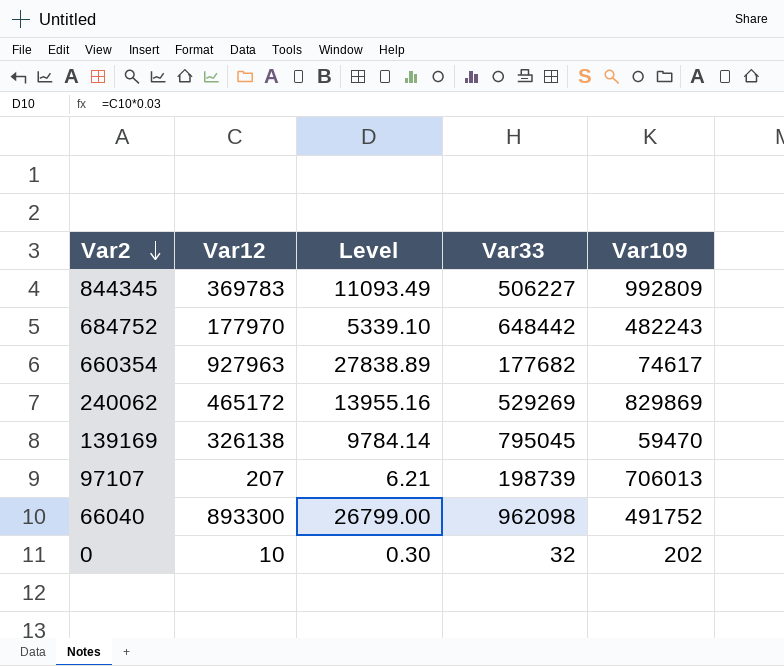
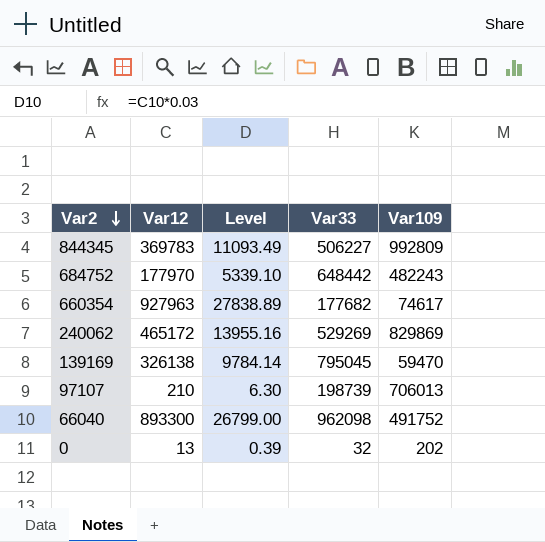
97107 | Var12: 207 -> 210
97107 | Level: 6.21 -> 6.30
0 | Var12: 10 -> 13
0 | Level: 0.30 -> 0.39

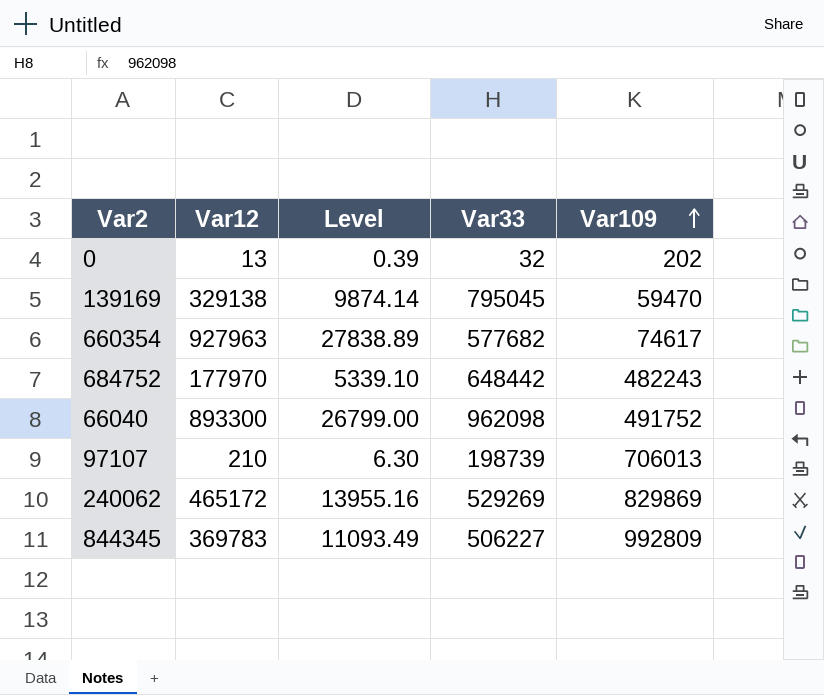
row order: Var2 descending -> Var109 ascending
139169 | Var12: 326138 -> 329138
139169 | Level: 9784.14 -> 9874.14
660354 | Var33: 177682 -> 577682

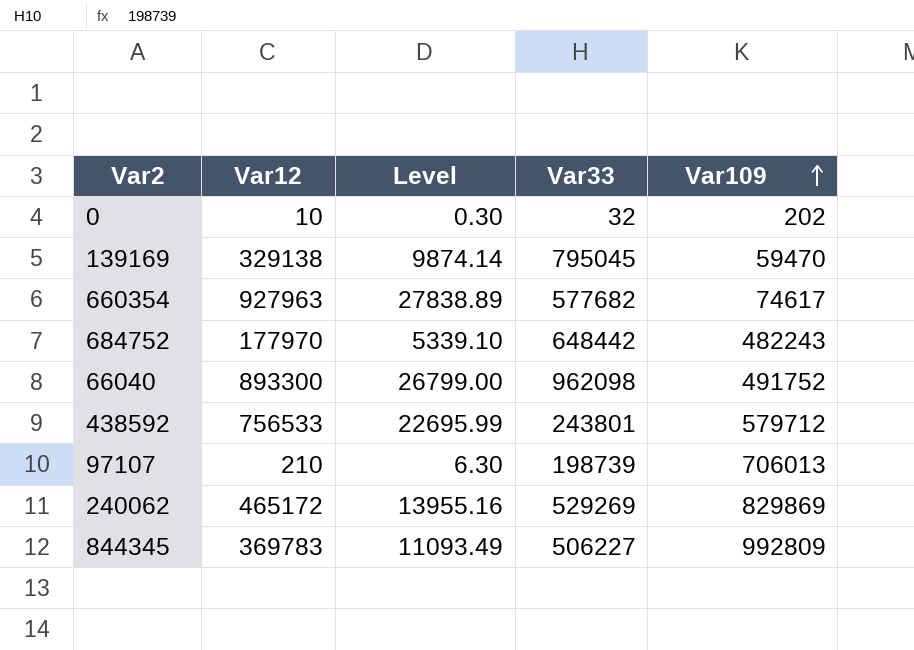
0 | Var12: 13 -> 10
0 | Level: 0.39 -> 0.30
row 438592: none -> 756533 | 22695.99 | 243801 | 579712

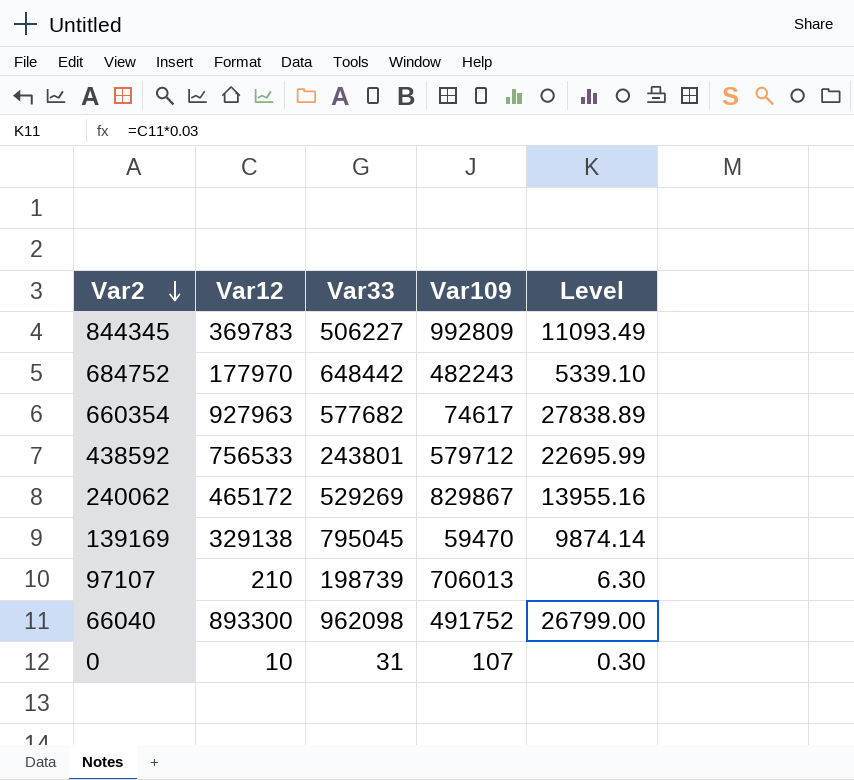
row order: Var109 ascending -> Var2 descending
column Level | position: 3 -> 5
240062 | Var109: 829869 -> 829867
0 | Var33: 32 -> 31
0 | Var109: 202 -> 107

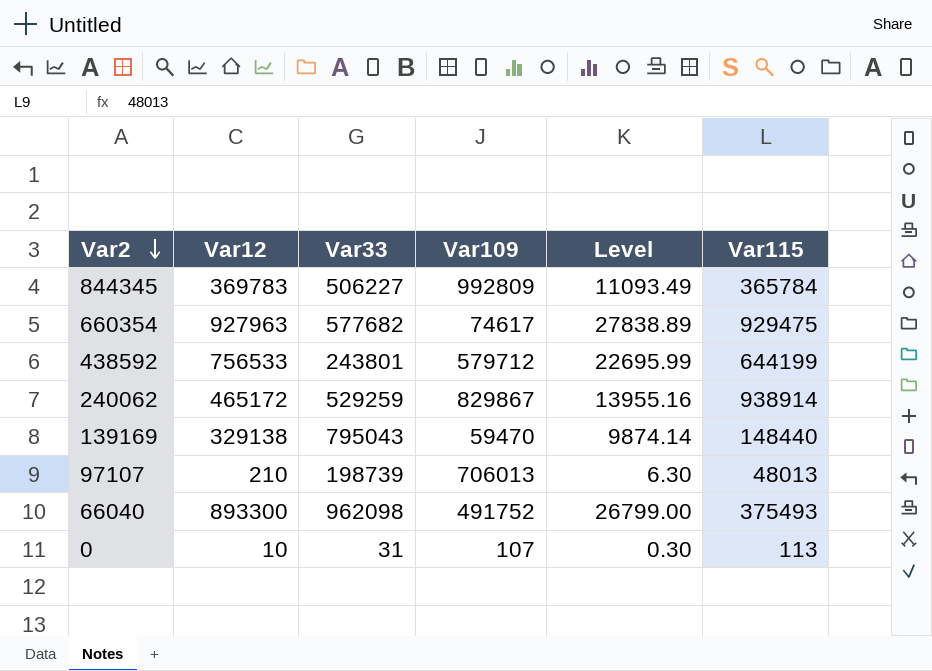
column Var115 | position: none -> 6
row 684752: 177970 | 648442 | 482243 | 5339.10 -> none
240062 | Var33: 529269 -> 529259
139169 | Var33: 795045 -> 795043

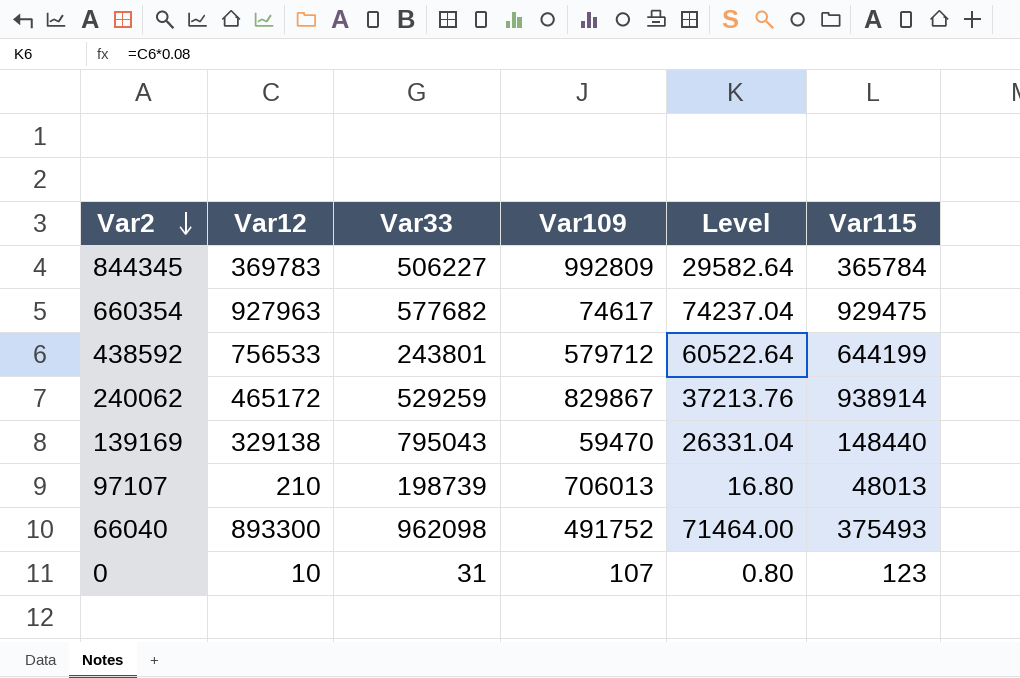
column Level | formula: [Var12] * 0.03 -> [Var12] * 0.08
0 | Var115: 113 -> 123

